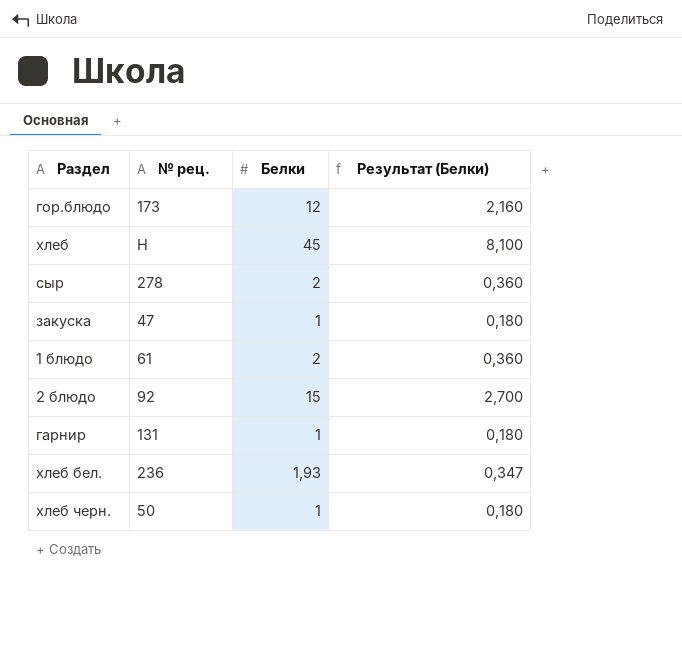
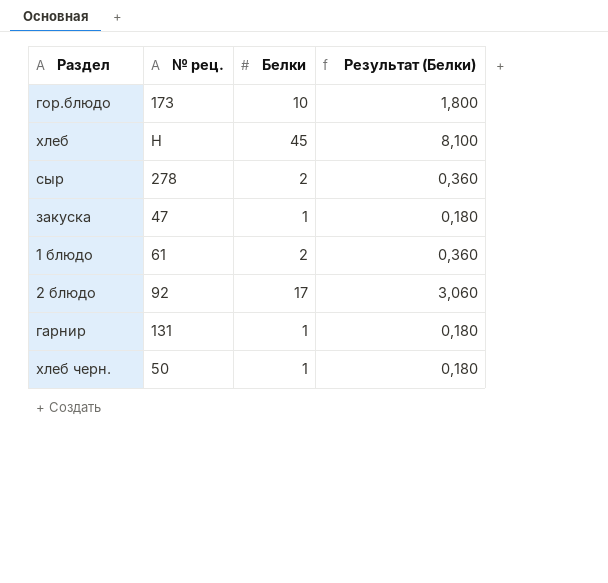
row хлеб бел.: 236 | 1,93 | 0,347 -> none
гор.блюдо | Белки: 12 -> 10
гор.блюдо | Результат (Белки): 2,160 -> 1,800
2 блюдо | Белки: 15 -> 17
2 блюдо | Результат (Белки): 2,700 -> 3,060

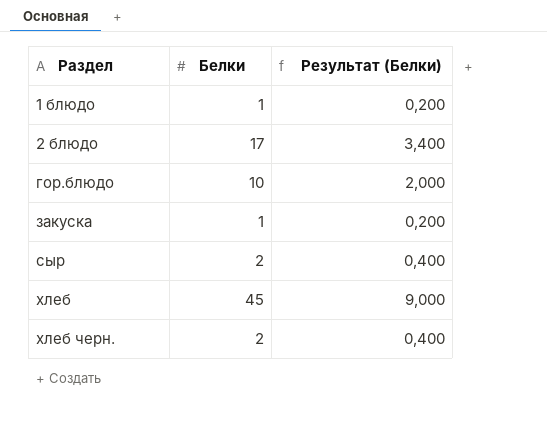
row order: none -> Раздел ascending
column № рец. | position: 2 -> none
column Результат (Белки) | formula: [Белки] * 0,18 -> [Белки] * 0,2
row гарнир: 131 | 1 | 0,180 -> none
1 блюдо | Белки: 2 -> 1
хлеб черн. | Белки: 1 -> 2

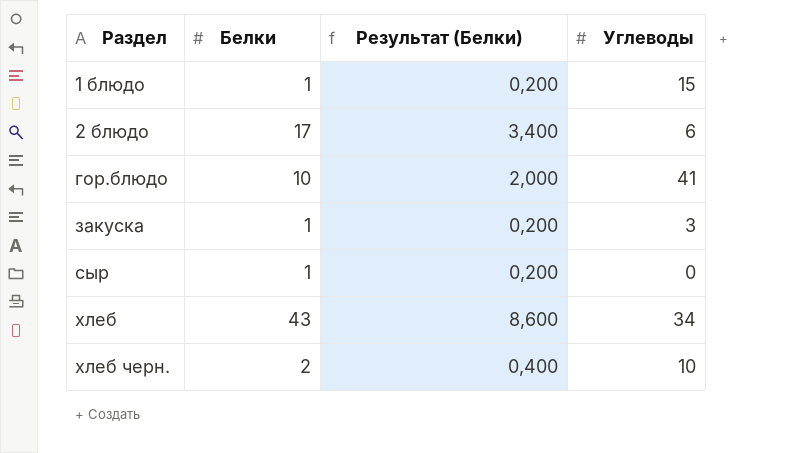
column Углеводы | position: none -> 4
сыр | Белки: 2 -> 1
сыр | Результат (Белки): 0,400 -> 0,200
хлеб | Белки: 45 -> 43
хлеб | Результат (Белки): 9,000 -> 8,600

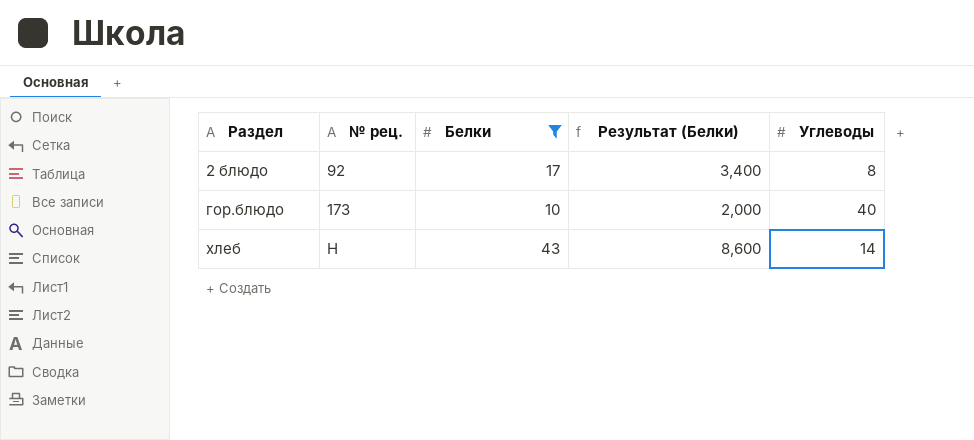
filter: none -> Белки >= 10
column № рец. | position: none -> 2
2 блюдо | Углеводы: 6 -> 8
гор.блюдо | Углеводы: 41 -> 40
хлеб | Углеводы: 34 -> 14

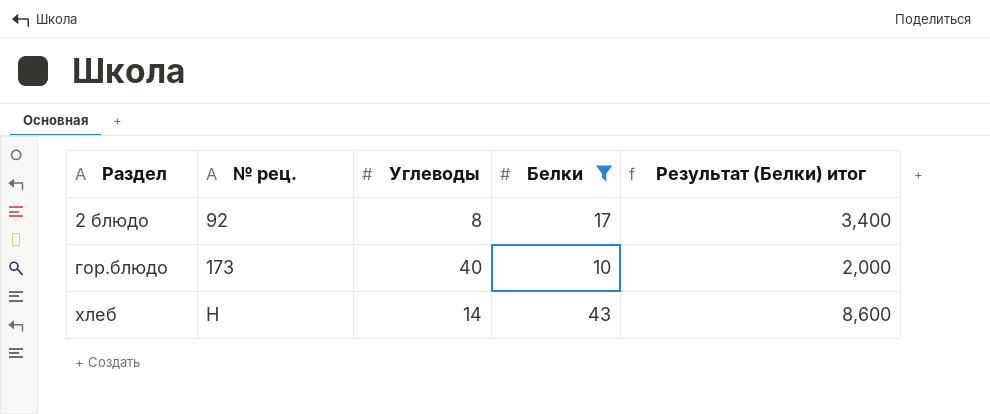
column Углеводы | position: 5 -> 3
column name: Результат (Белки) -> Результат (Белки) итог

